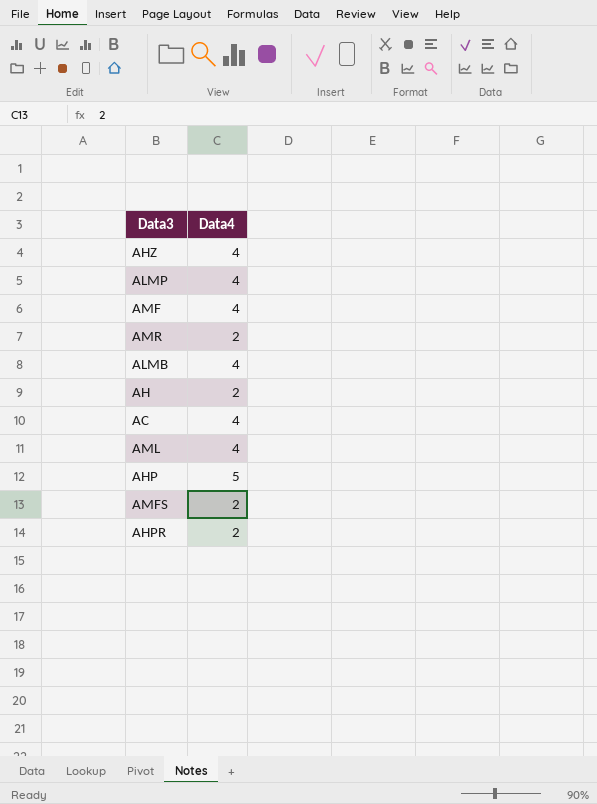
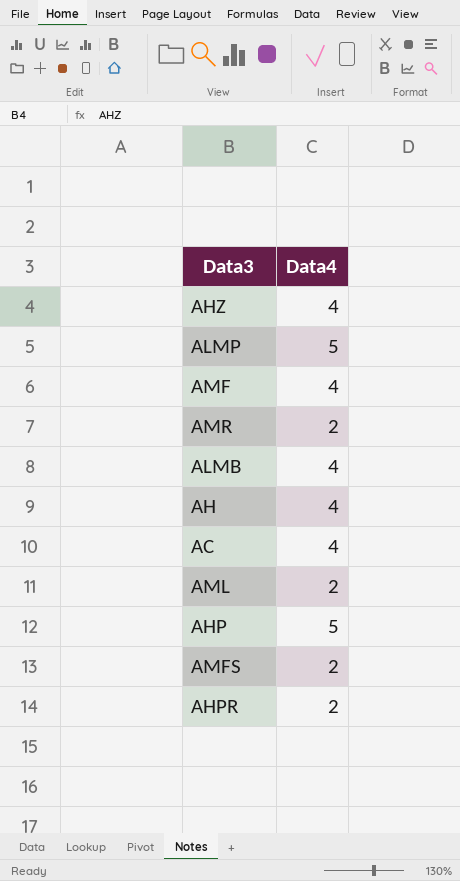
ALMP | Data4: 4 -> 5
AH | Data4: 2 -> 4
AML | Data4: 4 -> 2

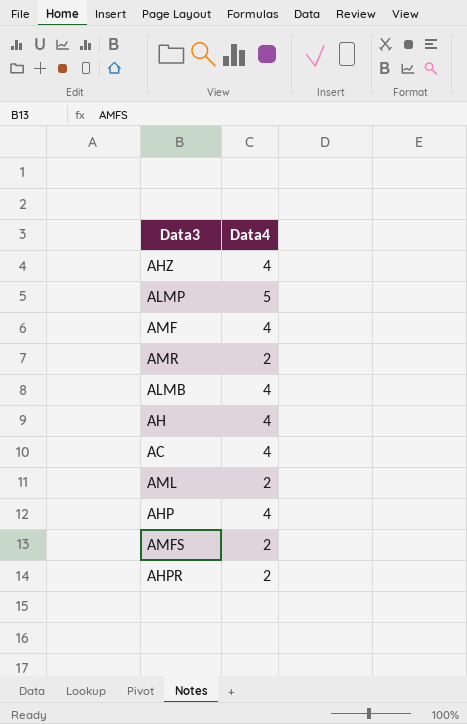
AHP | Data4: 5 -> 4

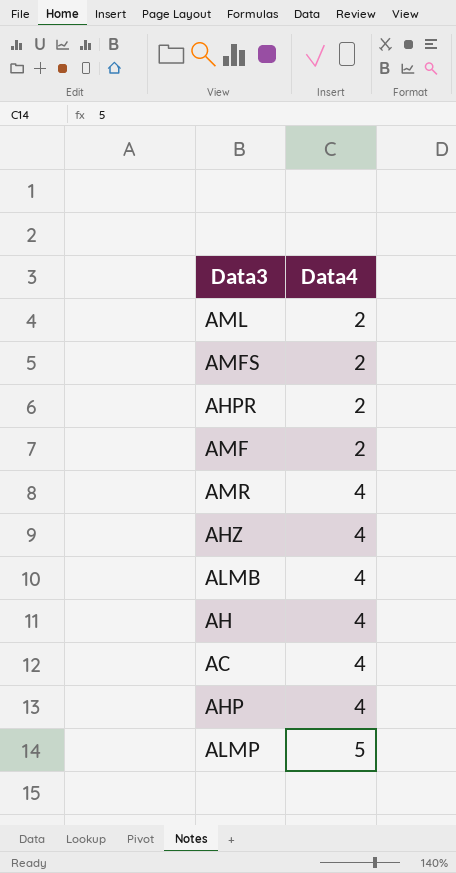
row order: none -> Data4 ascending
AMF | Data4: 4 -> 2
AMR | Data4: 2 -> 4

